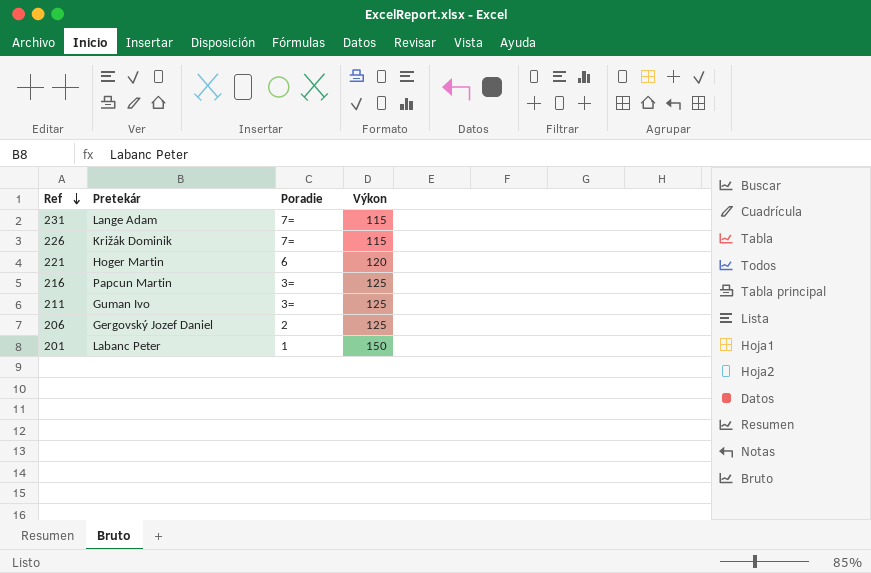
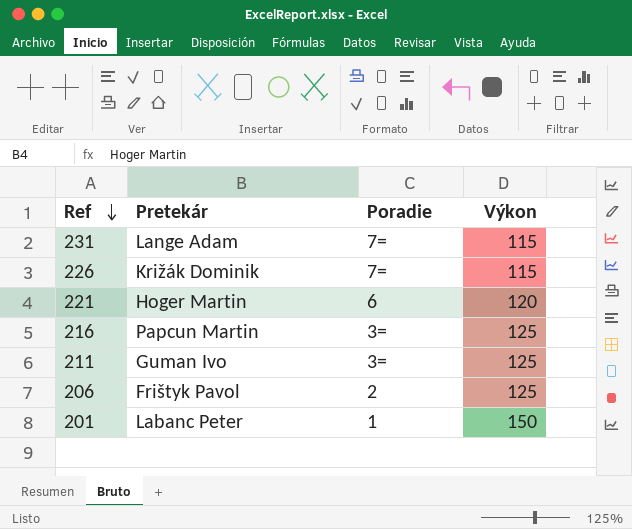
206 | Pretekár: Gergovský Jozef Daniel -> Frištyk Pavol

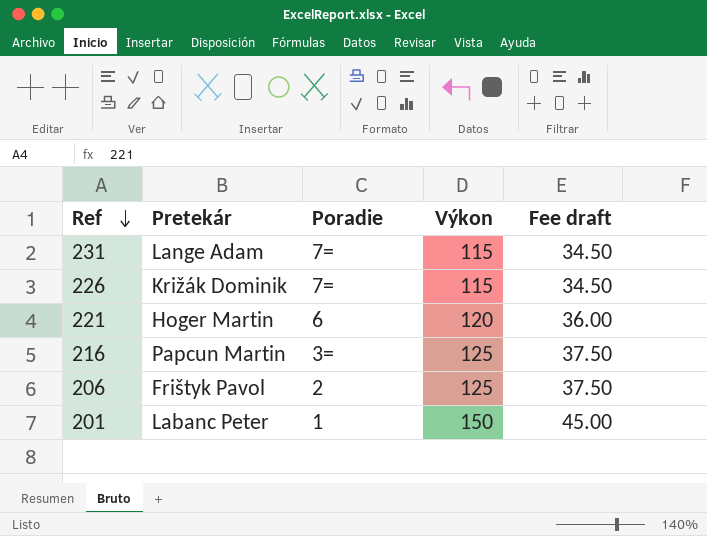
column Fee draft | formula: none -> [Výkon] * 0.3
row 211: Guman Ivo | 3= | 125 -> none

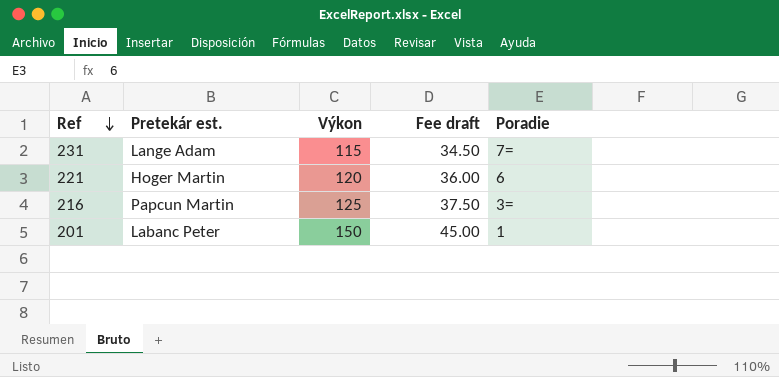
column name: Pretekár -> Pretekár est.
column Poradie | position: 3 -> 5
row 226: Križák Dominik | 7= | 115 | 34.50 -> none
row 206: Frištyk Pavol | 2 | 125 | 37.50 -> none

